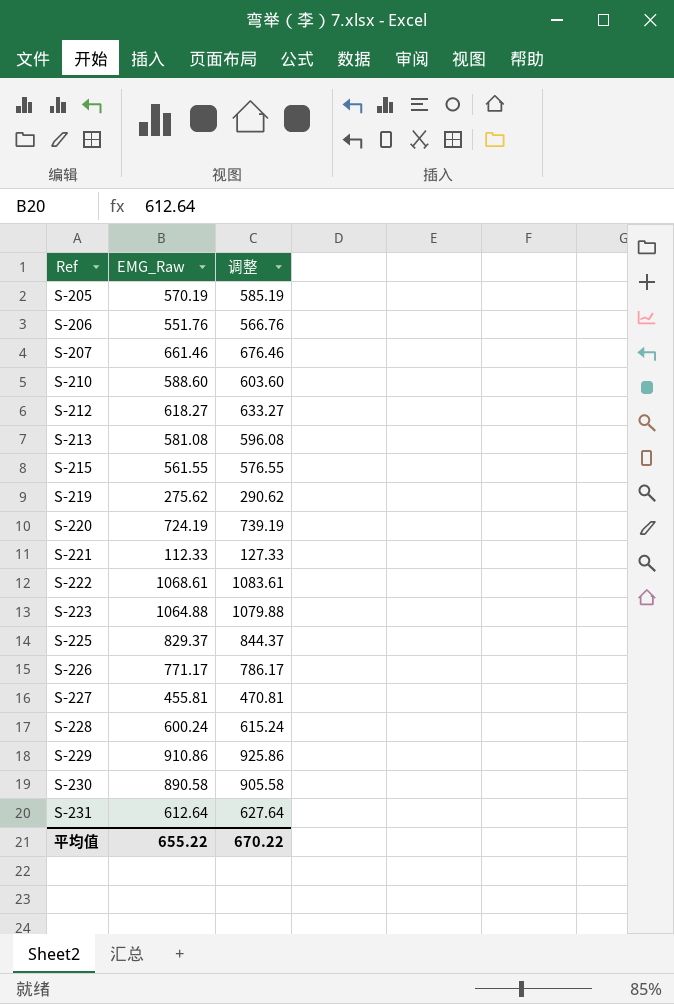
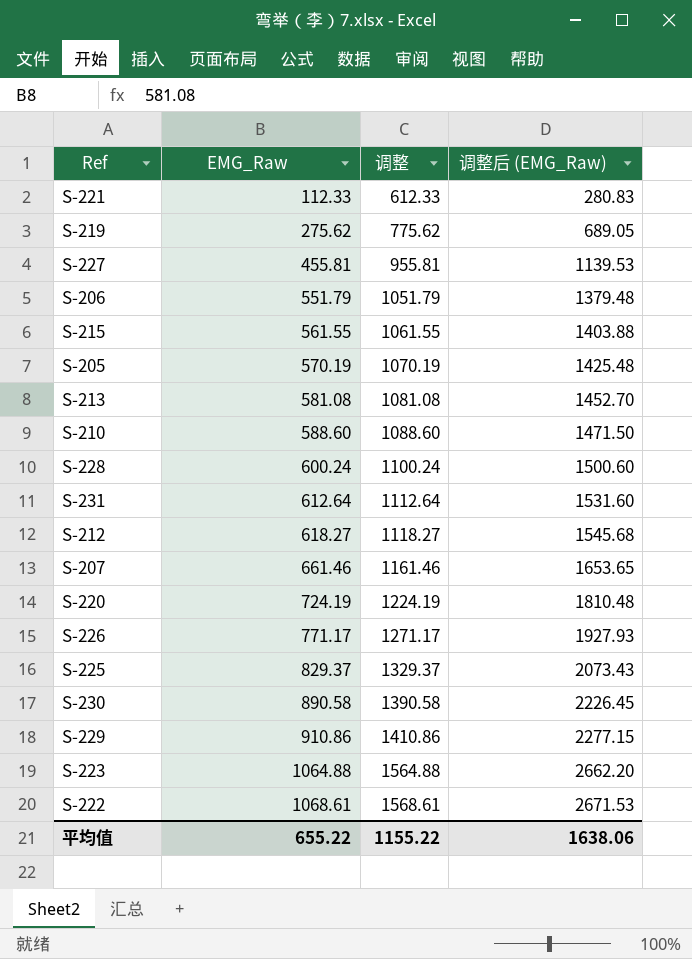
row order: Ref ascending -> EMG_Raw ascending
column 调整 | formula: [EMG_Raw] + 15 -> [EMG_Raw] + 500
column 调整后 (EMG_Raw) | formula: none -> [EMG_Raw] * 2.5
S-206 | EMG_Raw: 551.76 -> 551.79
平均值 | 调整: 670.22 -> 1155.22

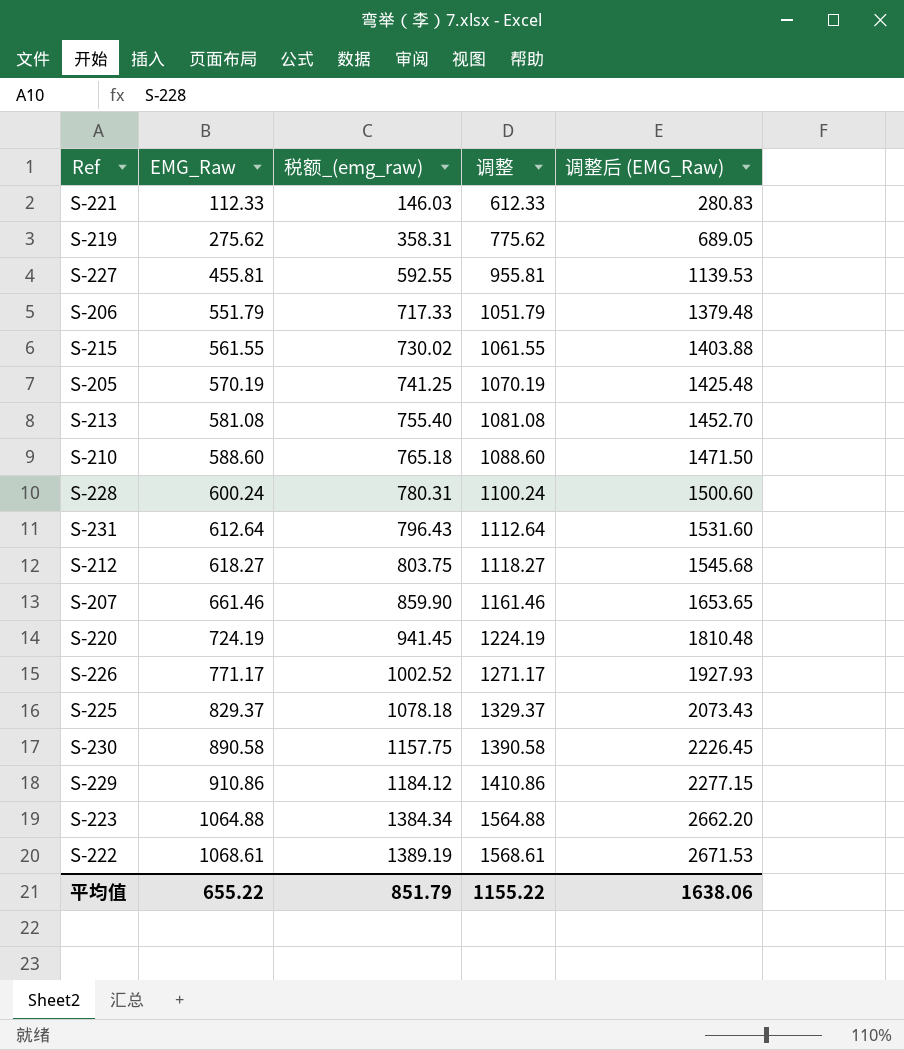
column 税额_(emg_raw) | formula: none -> [EMG_Raw] * 1.3

